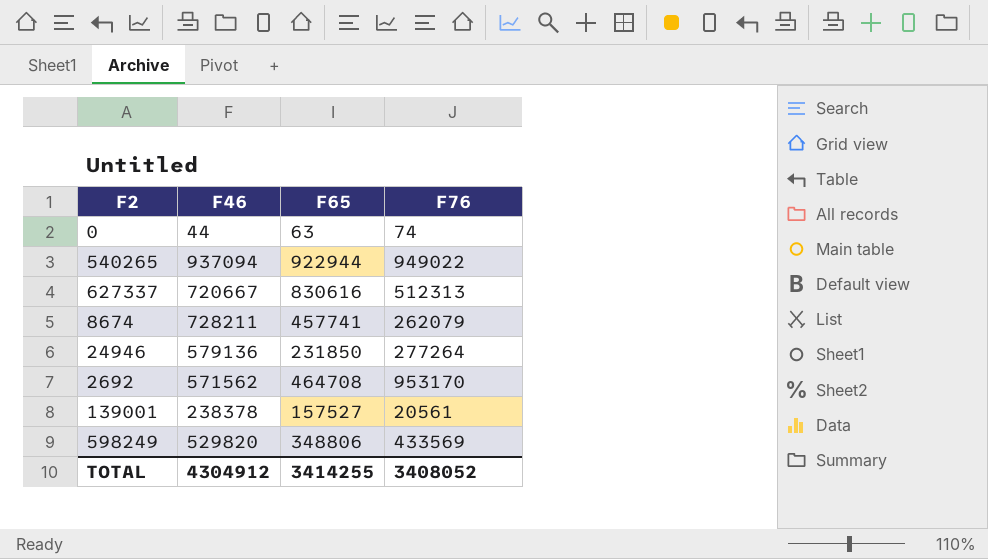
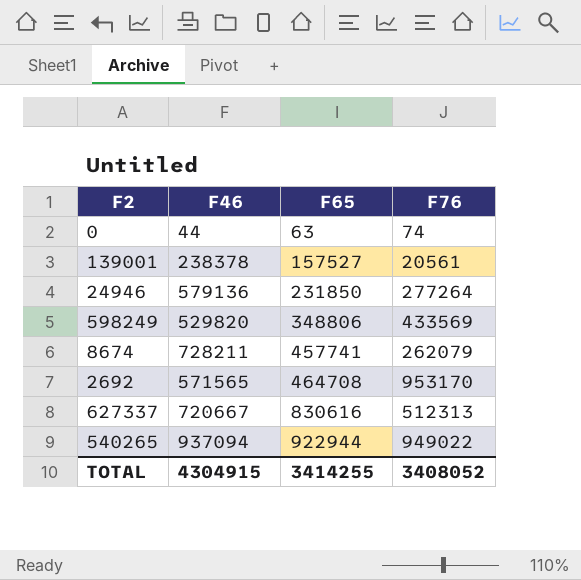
row order: none -> F65 ascending
2692 | F46: 571562 -> 571565
TOTAL | F46: 4304912 -> 4304915

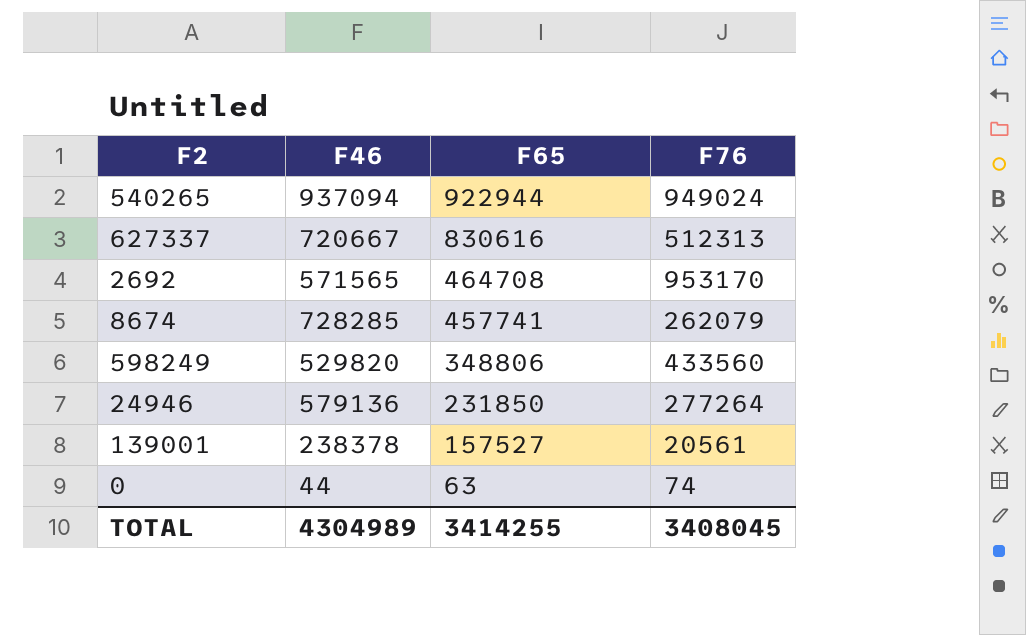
row order: F65 ascending -> F65 descending
540265 | F76: 949022 -> 949024
8674 | F46: 728211 -> 728285
598249 | F76: 433569 -> 433560
TOTAL | F46: 4304915 -> 4304989
TOTAL | F76: 3408052 -> 3408045

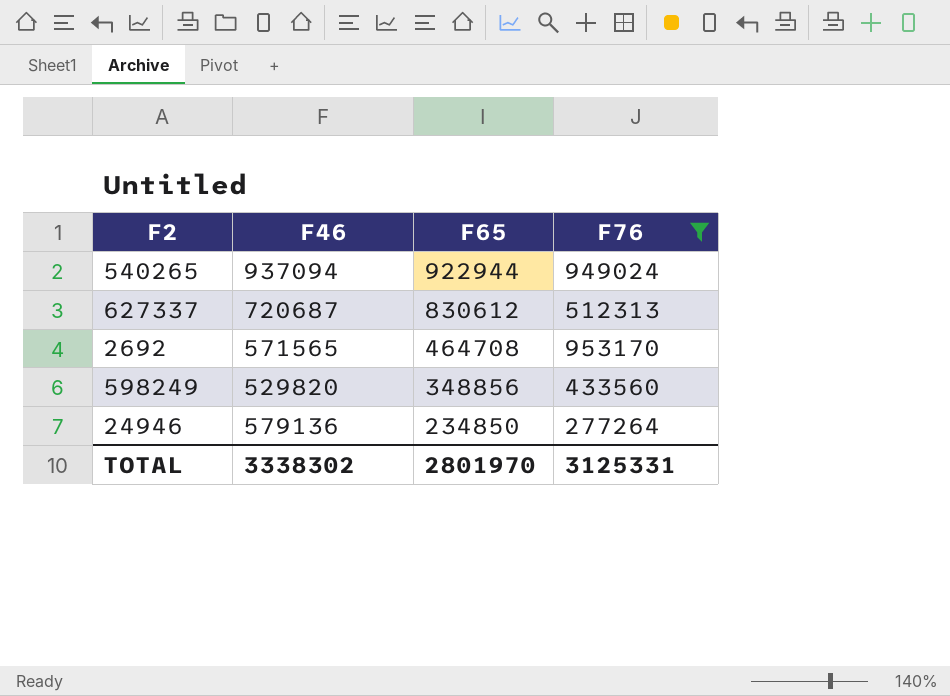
filter: none -> F76 >= 277264
627337 | F46: 720667 -> 720687
627337 | F65: 830616 -> 830612
598249 | F65: 348806 -> 348856
24946 | F65: 231850 -> 234850
TOTAL | F46: 4304989 -> 3338302
TOTAL | F65: 3414255 -> 2801970
TOTAL | F76: 3408045 -> 3125331

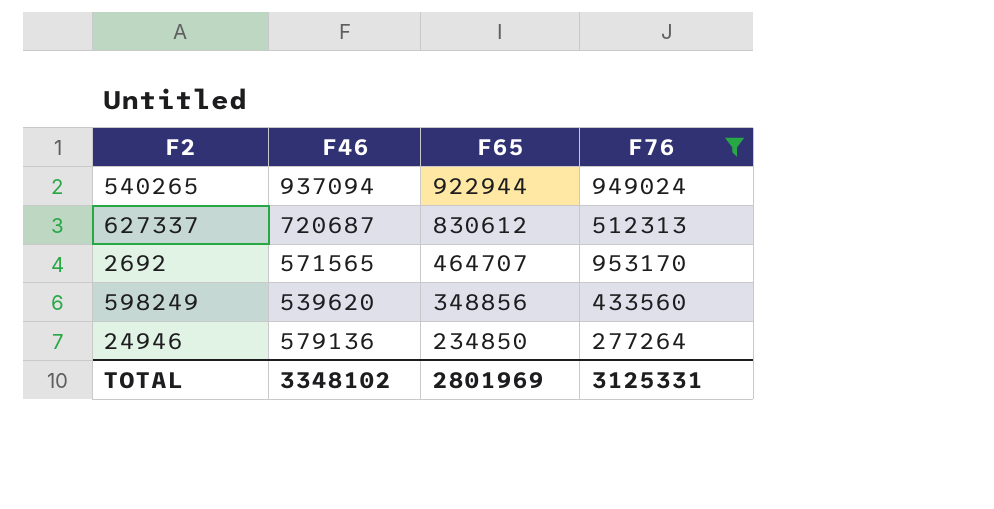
2692 | F65: 464708 -> 464707
598249 | F46: 529820 -> 539620
TOTAL | F46: 3338302 -> 3348102
TOTAL | F65: 2801970 -> 2801969

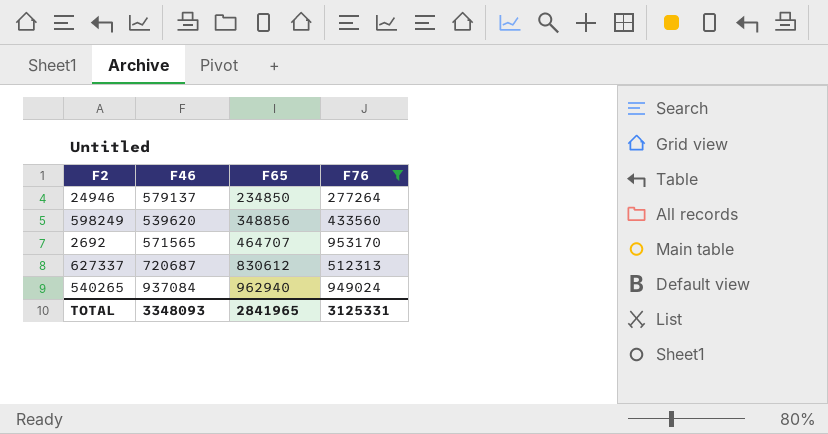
row order: F65 descending -> F65 ascending
24946 | F46: 579136 -> 579137
540265 | F46: 937094 -> 937084
540265 | F65: 922944 -> 962940
TOTAL | F46: 3348102 -> 3348093
TOTAL | F65: 2801969 -> 2841965

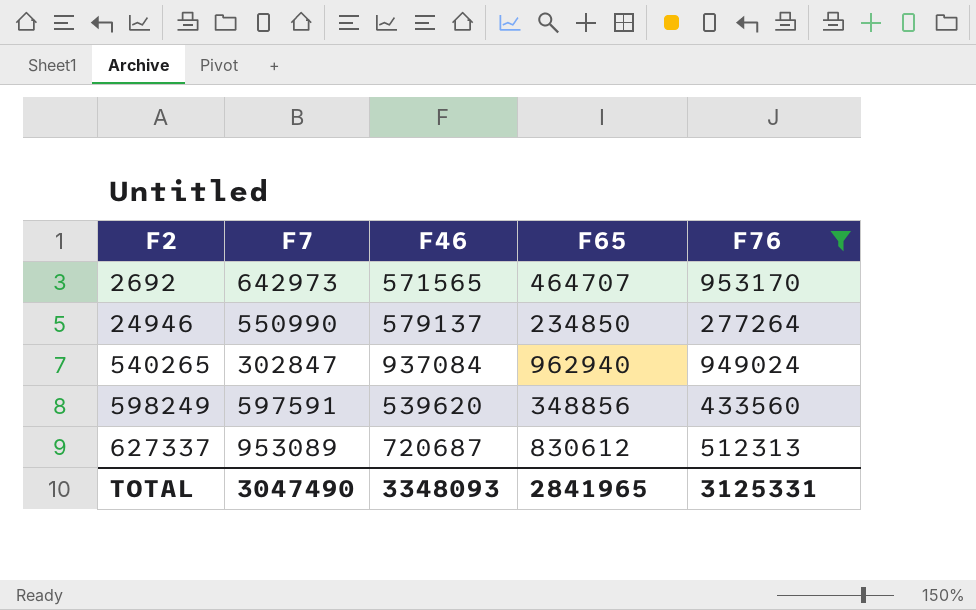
row order: F65 ascending -> F2 ascending
column F7 | position: none -> 2

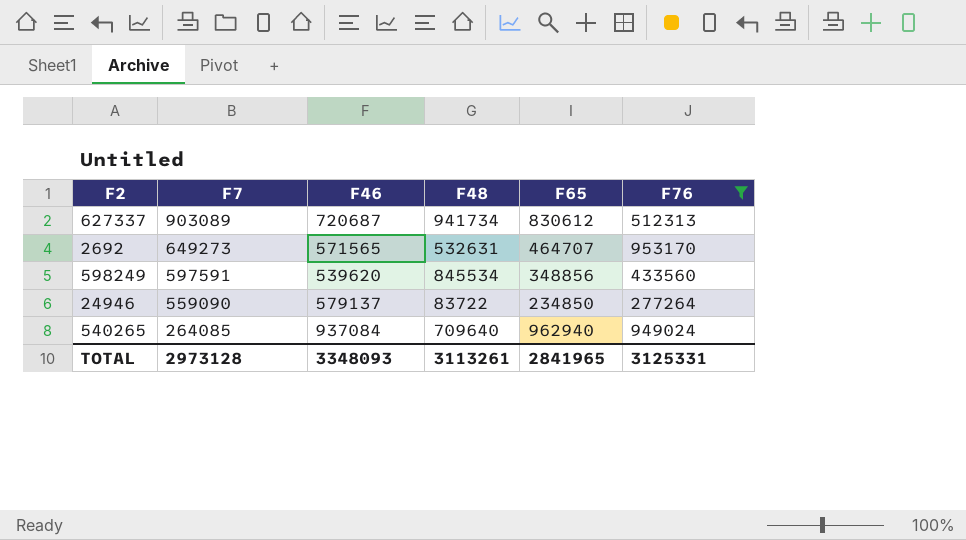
row order: F2 ascending -> F7 descending
column F48 | position: none -> 4
627337 | F7: 953089 -> 903089
2692 | F7: 642973 -> 649273
24946 | F7: 550990 -> 559090
540265 | F7: 302847 -> 264085
TOTAL | F7: 3047490 -> 2973128

